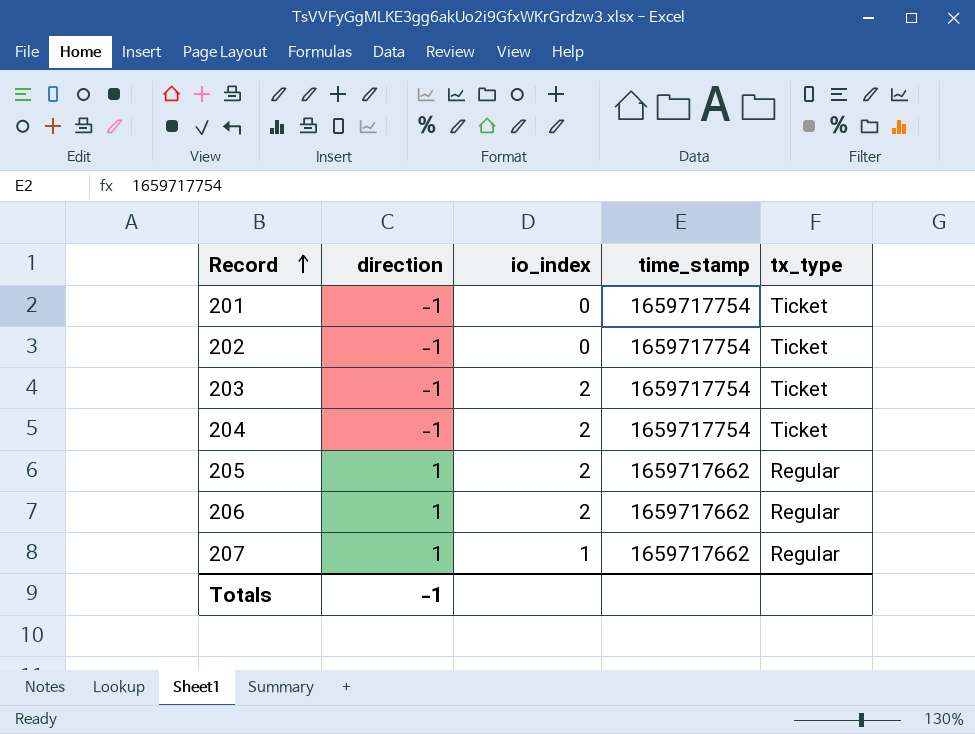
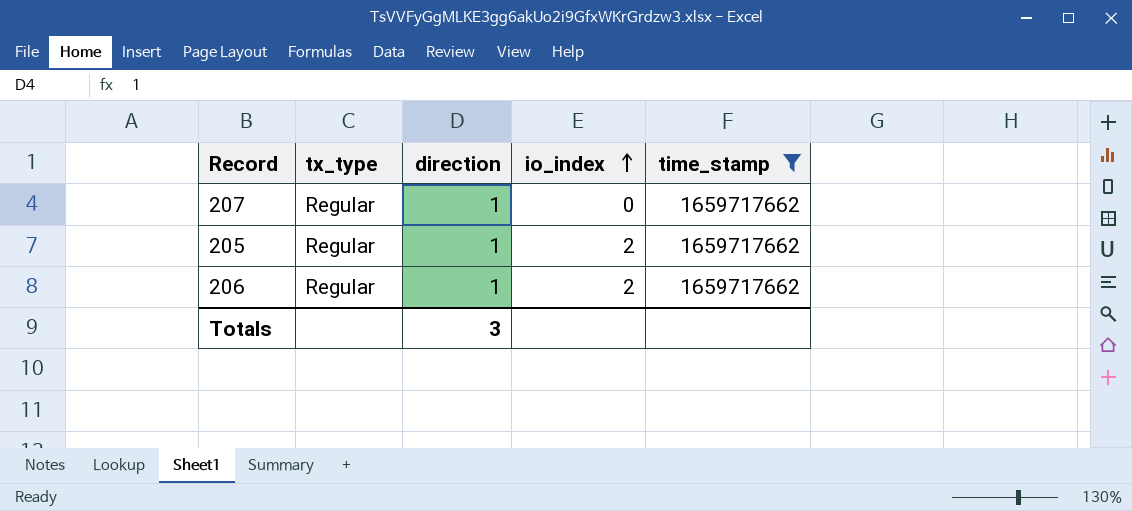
filter: none -> time_stamp = 1659717662
row order: Record ascending -> io_index ascending
column tx_type | position: 5 -> 2
207 | io_index: 1 -> 0
Totals | direction: -1 -> 3

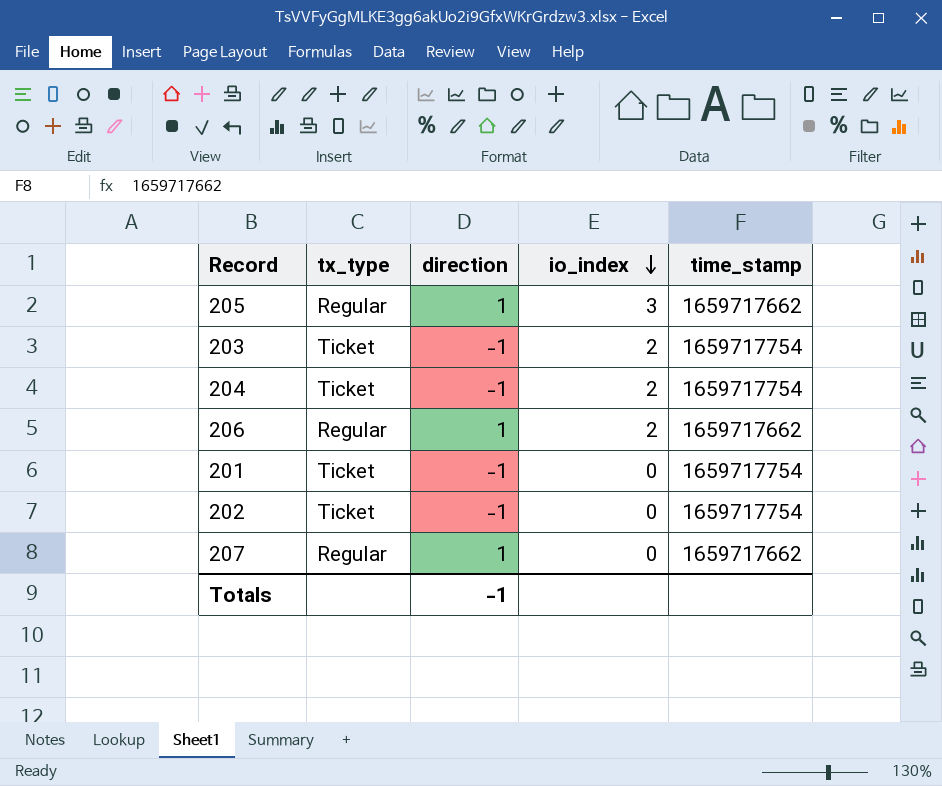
filter: time_stamp = 1659717662 -> none
row order: io_index ascending -> io_index descending
205 | io_index: 2 -> 3
Totals | direction: 3 -> -1

